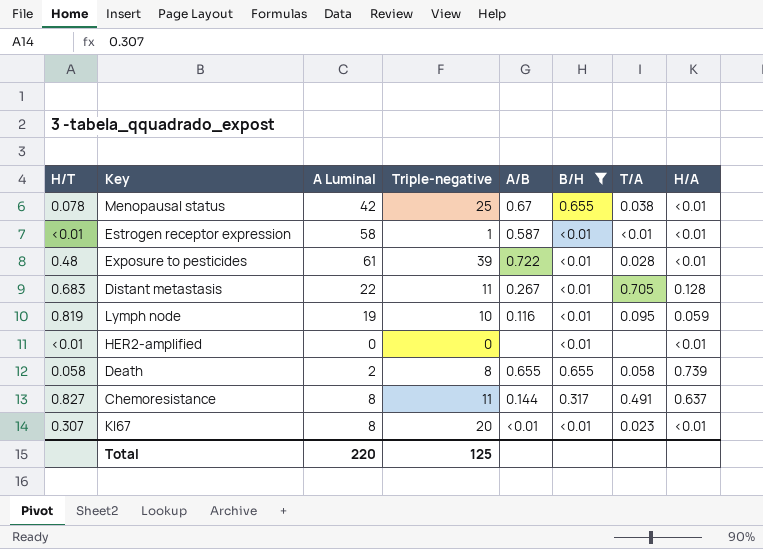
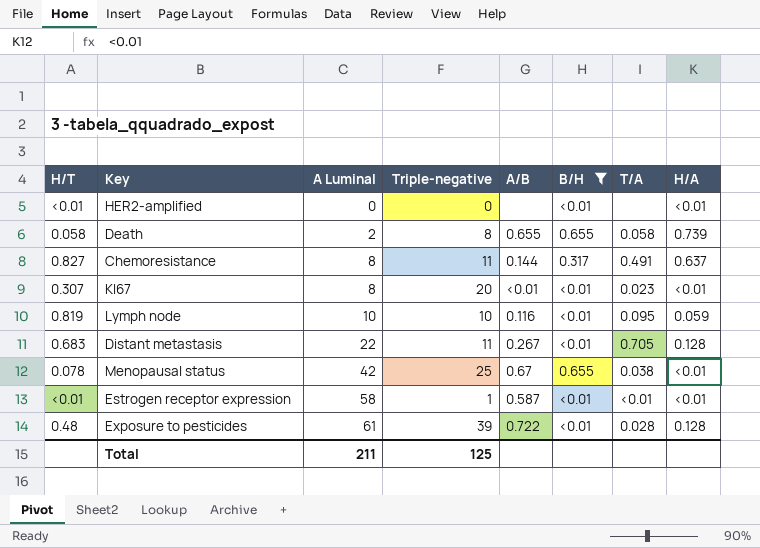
row order: none -> A Luminal ascending
Lymph node | A Luminal: 19 -> 10
Exposure to pesticides | H/A: <0.01 -> 0.128
Total | A Luminal: 220 -> 211

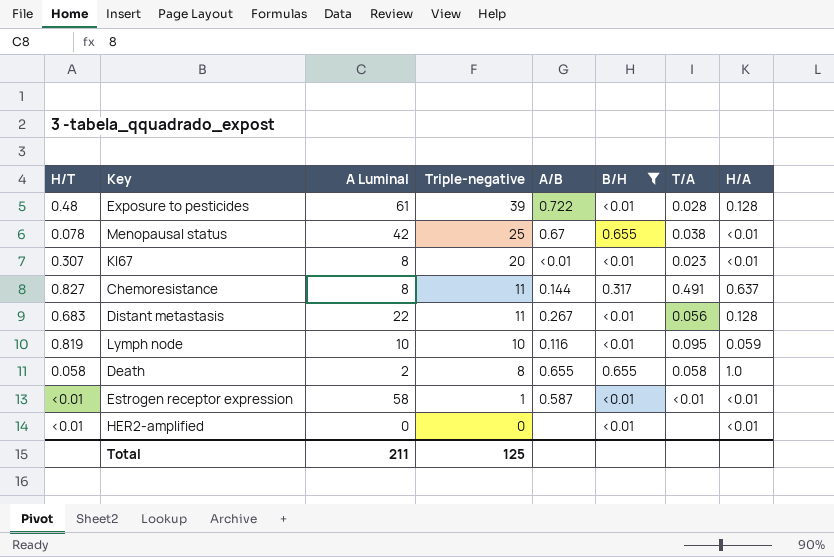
row order: A Luminal ascending -> Triple-negative descending
Distant metastasis | T/A: 0.705 -> 0.056
Death | H/A: 0.739 -> 1.0

